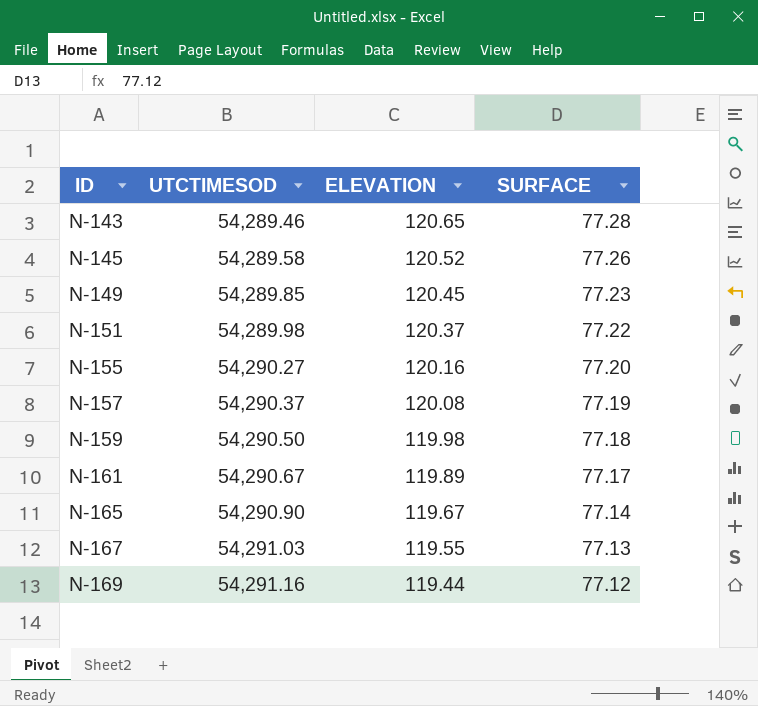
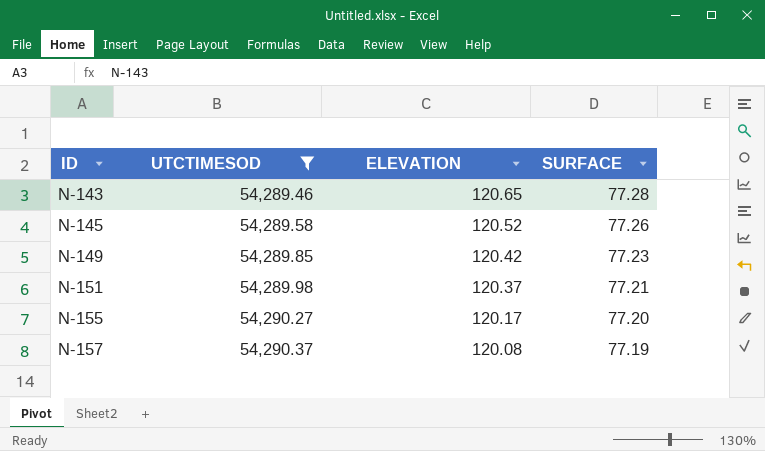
filter: none -> UTCTIMESOD <= 54,290.37
N-149 | ELEVATION: 120.45 -> 120.42
N-151 | SURFACE: 77.22 -> 77.21
N-155 | ELEVATION: 120.16 -> 120.17

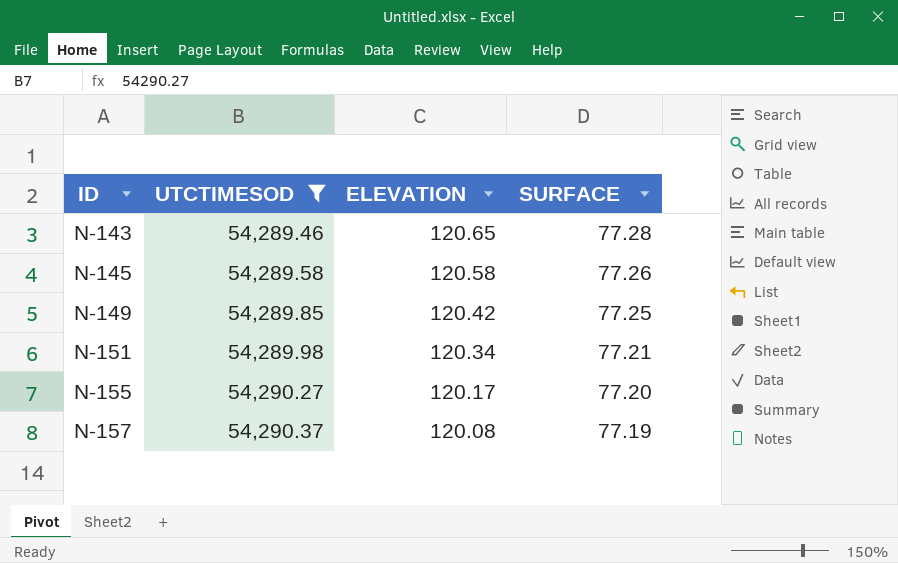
N-145 | ELEVATION: 120.52 -> 120.58
N-149 | SURFACE: 77.23 -> 77.25
N-151 | ELEVATION: 120.37 -> 120.34

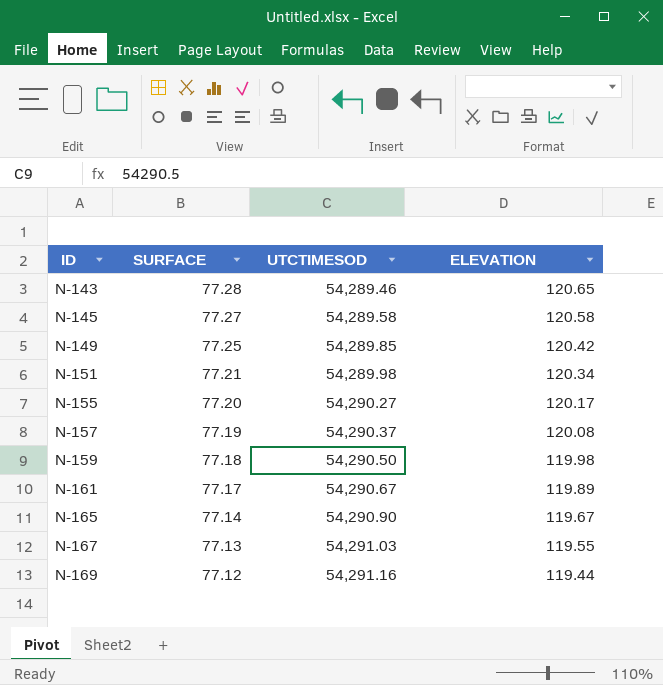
filter: UTCTIMESOD <= 54,290.37 -> none
column SURFACE | position: 4 -> 2
N-145 | SURFACE: 77.26 -> 77.27

